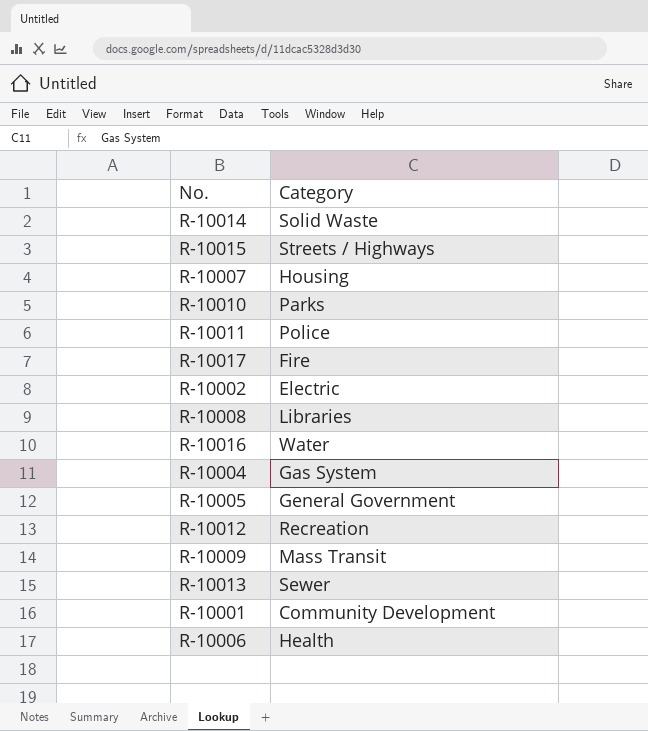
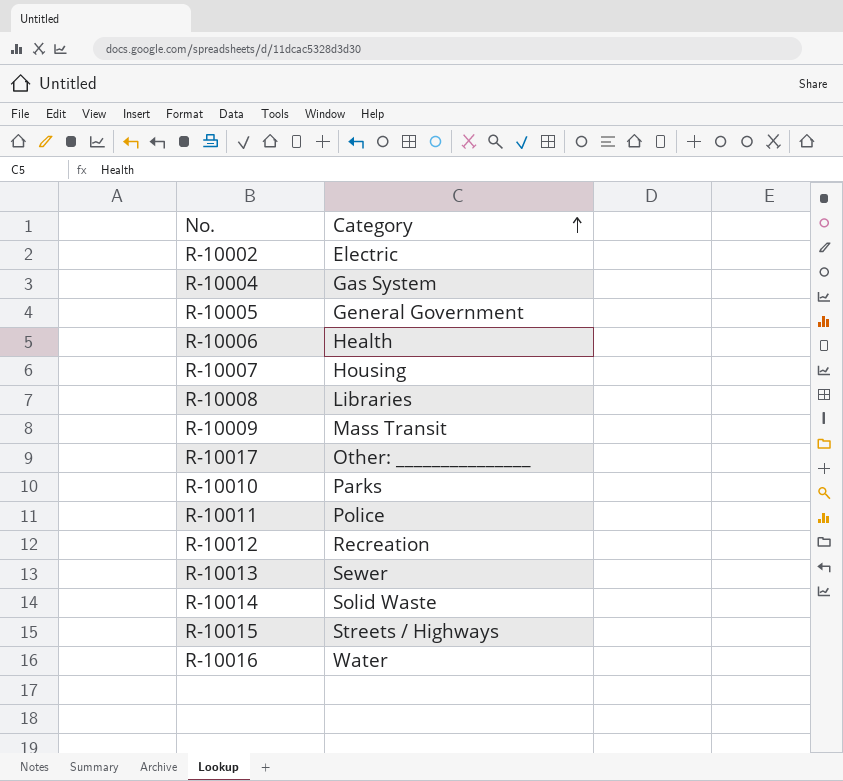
row order: none -> Category ascending
row R-10001: Community Development -> none
R-10017 | Category: Fire -> Other: _______________

